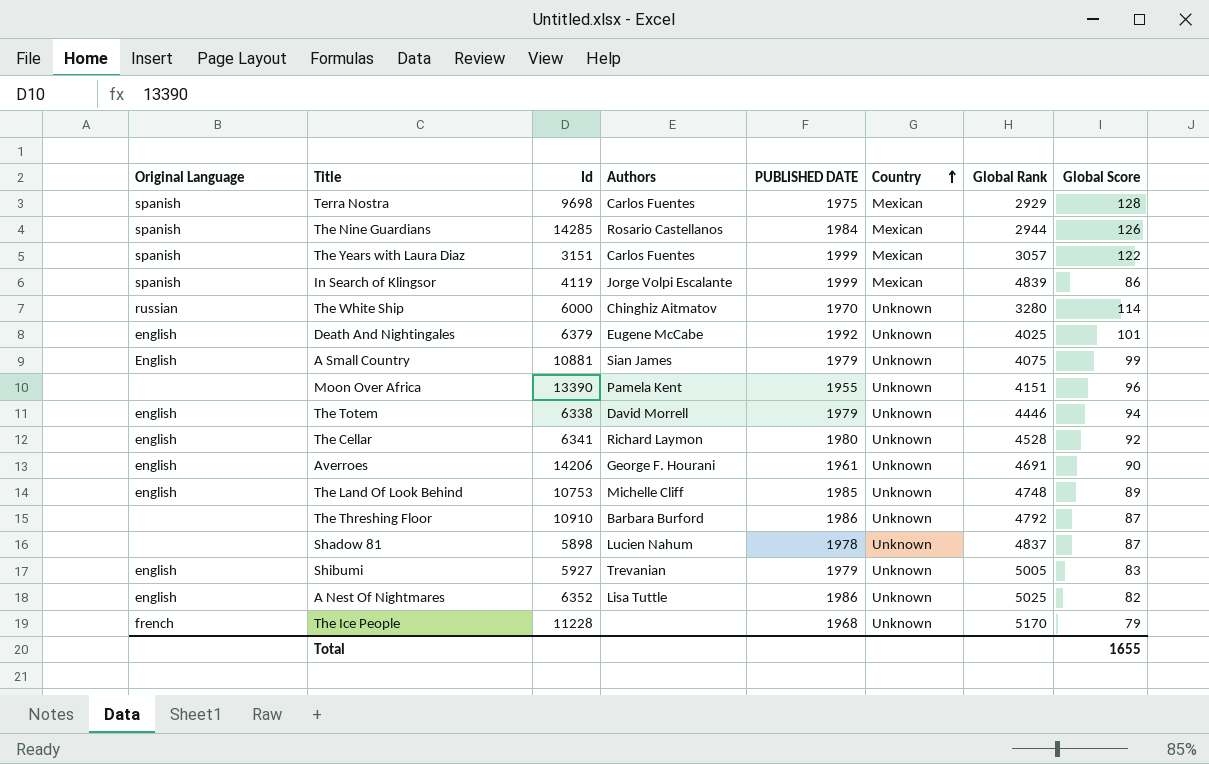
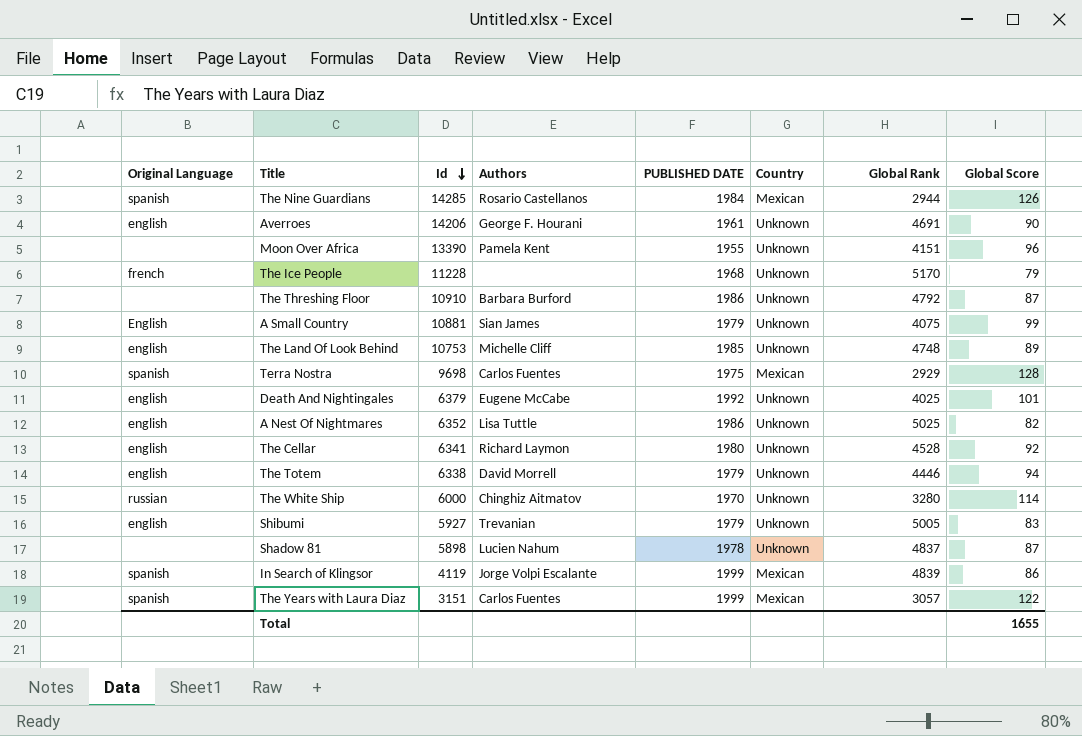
row order: Country ascending -> Id descending

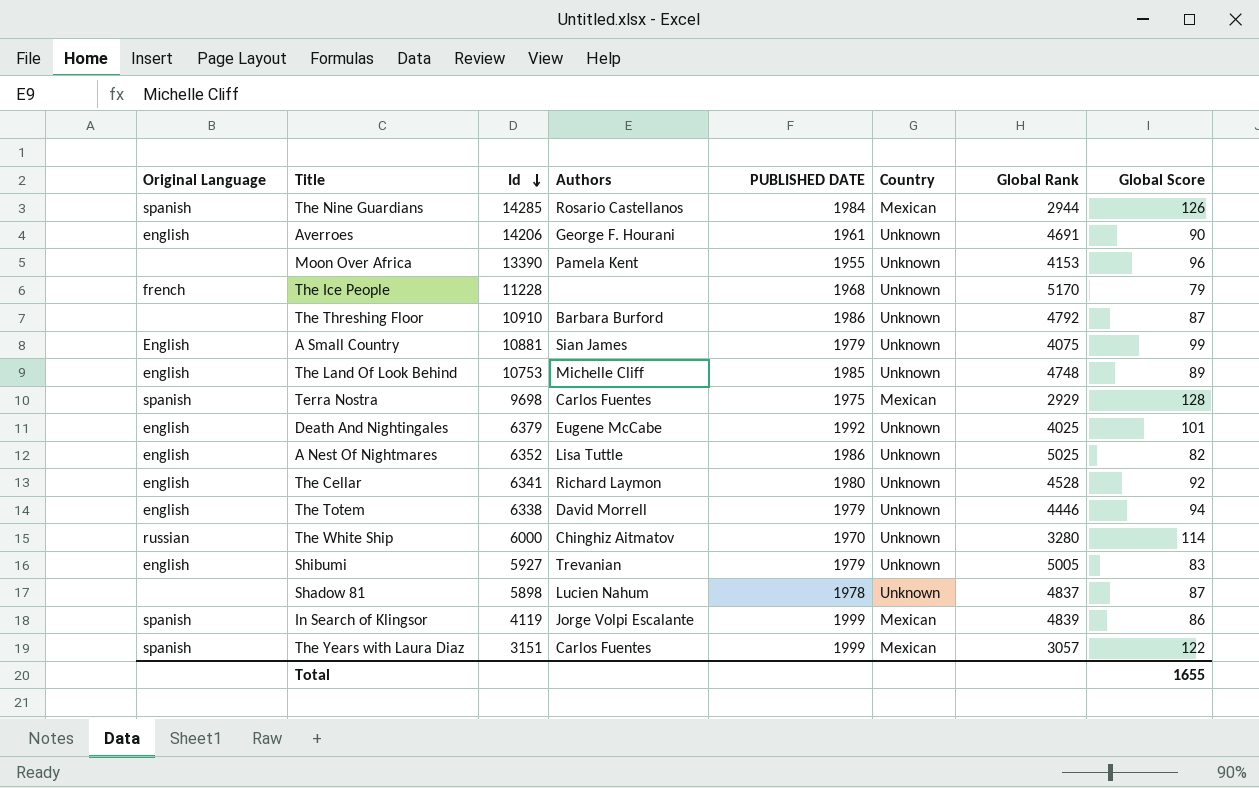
Moon Over Africa | Global Rank: 4151 -> 4153

